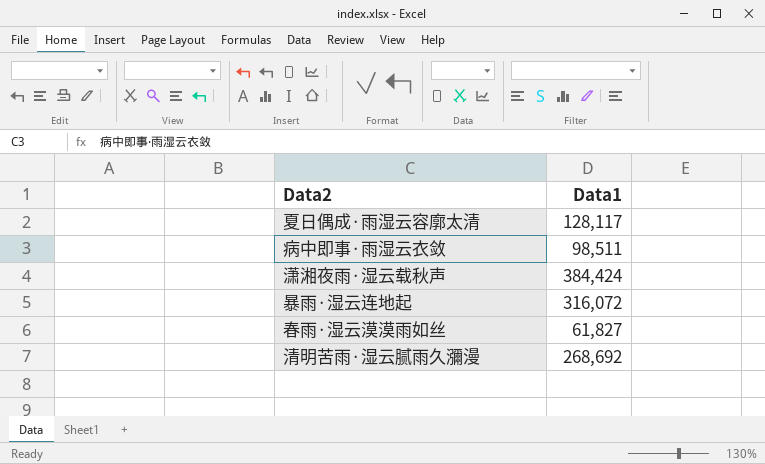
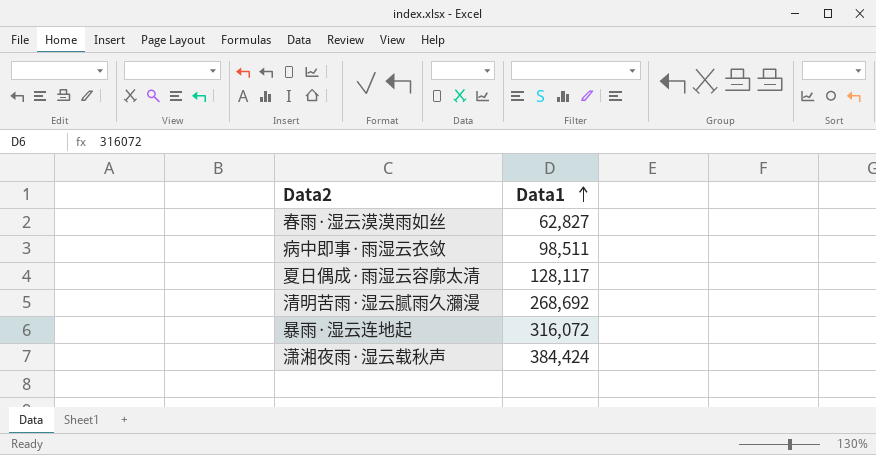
row order: none -> Data1 ascending
春雨·湿云漠漠雨如丝 | Data1: 61,827 -> 62,827

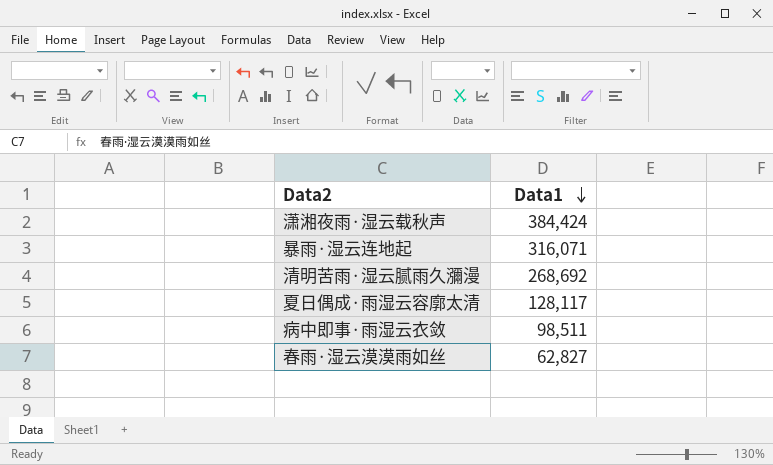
row order: Data1 ascending -> Data1 descending
暴雨·湿云连地起 | Data1: 316,072 -> 316,071

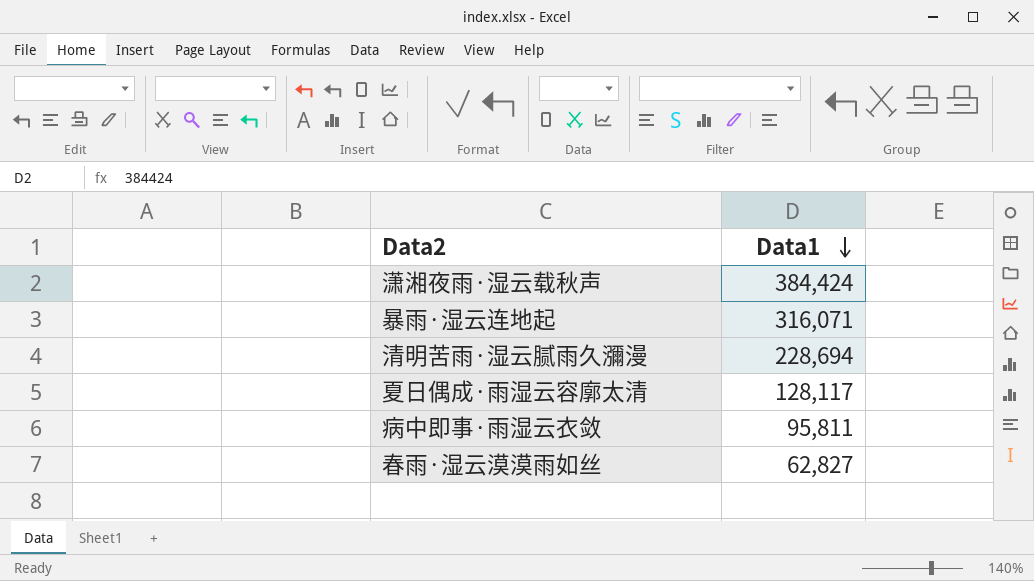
清明苦雨·湿云腻雨久瀰漫 | Data1: 268,692 -> 228,694
病中即事·雨湿云衣敛 | Data1: 98,511 -> 95,811

